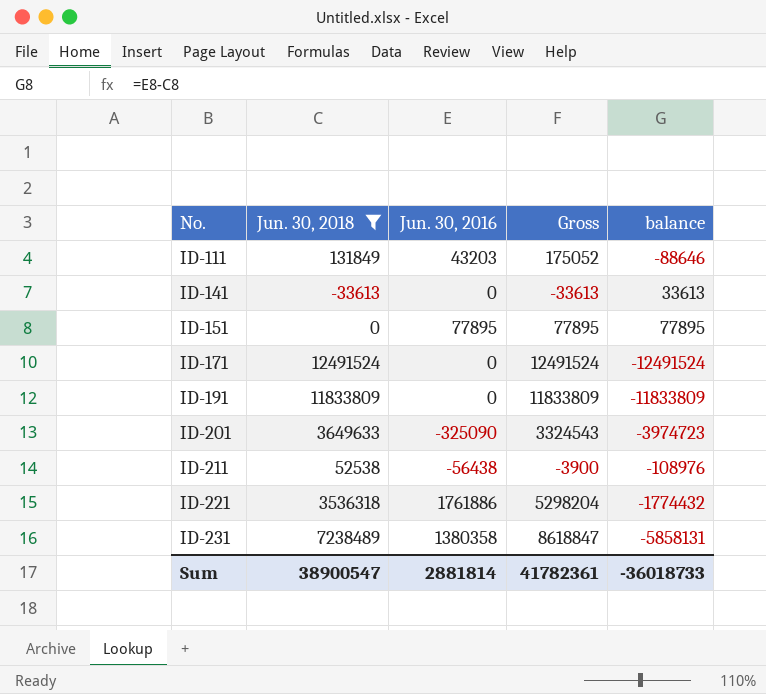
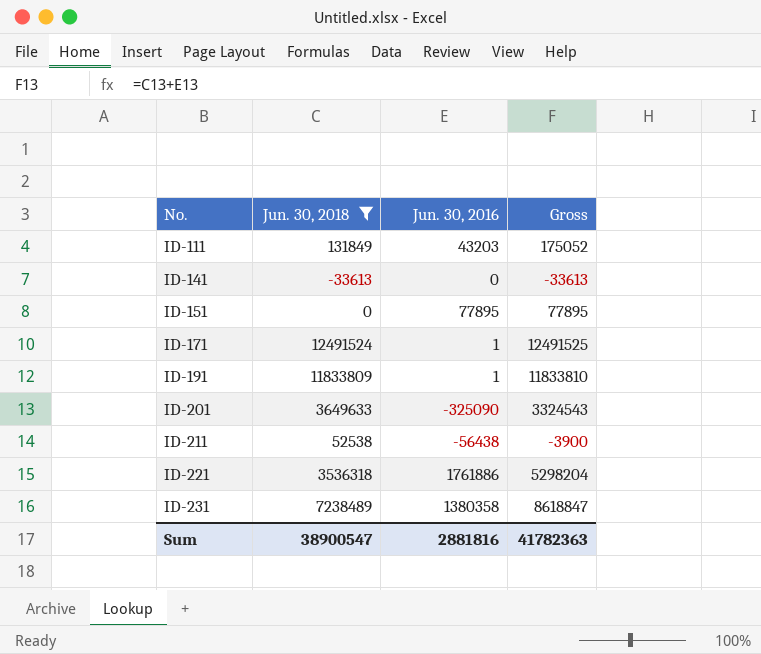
column balance | formula: [Jun. 30, 2016] - [Jun. 30, 2018] -> none
ID-171 | Jun. 30, 2016: 0 -> 1
ID-171 | Gross: 12491524 -> 12491525
ID-191 | Jun. 30, 2016: 0 -> 1
ID-191 | Gross: 11833809 -> 11833810
Sum | Jun. 30, 2016: 2881814 -> 2881816
Sum | Gross: 41782361 -> 41782363

